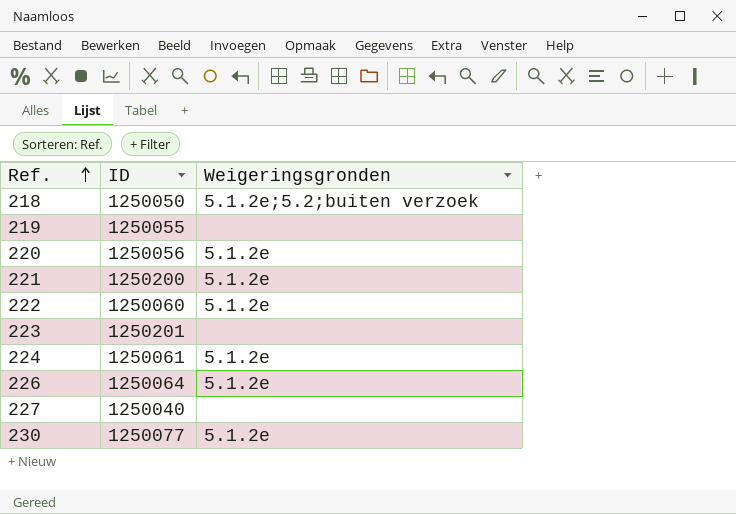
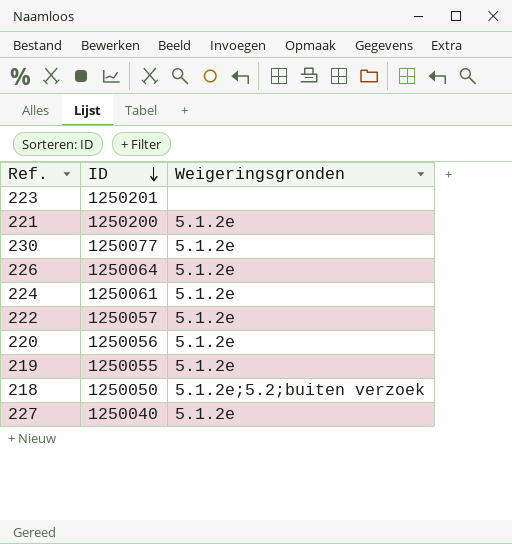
row order: Ref. ascending -> ID descending
222 | ID: 1250060 -> 1250057
219 | Weigeringsgronden: none -> 5.1.2e
227 | Weigeringsgronden: none -> 5.1.2e

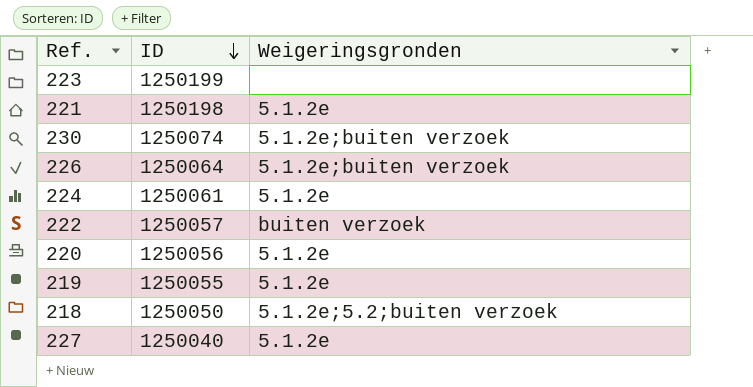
223 | ID: 1250201 -> 1250199
221 | ID: 1250200 -> 1250198
230 | ID: 1250077 -> 1250074
230 | Weigeringsgronden: 5.1.2e -> 5.1.2e;buiten verzoek
226 | Weigeringsgronden: 5.1.2e -> 5.1.2e;buiten verzoek
222 | Weigeringsgronden: 5.1.2e -> buiten verzoek

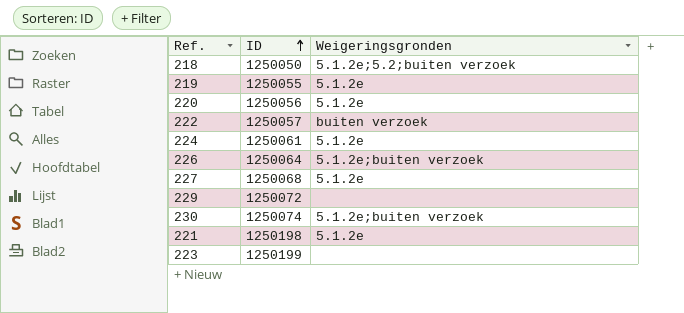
row order: ID descending -> ID ascending
227 | ID: 1250040 -> 1250068
row 229: none -> 1250072 | none

